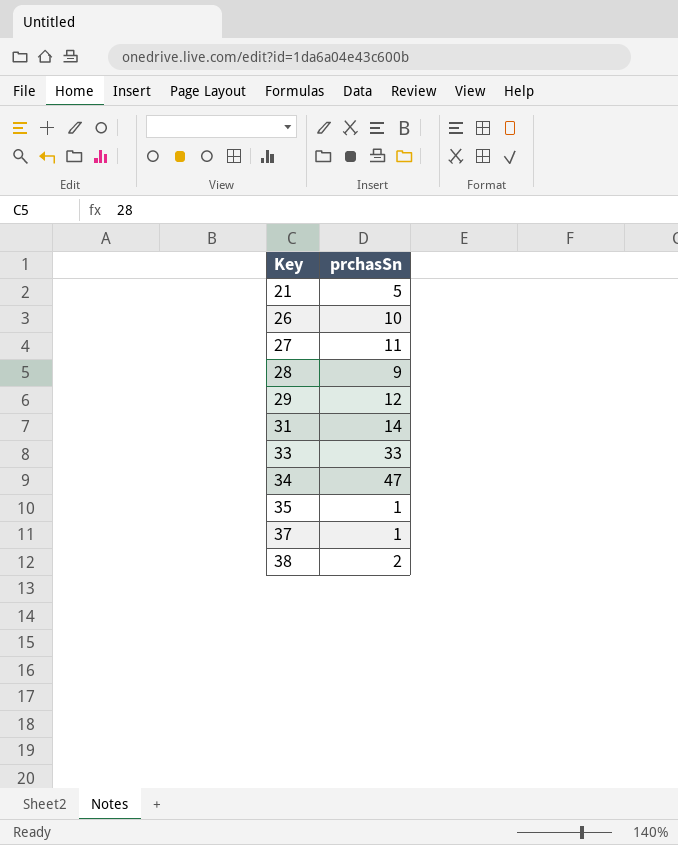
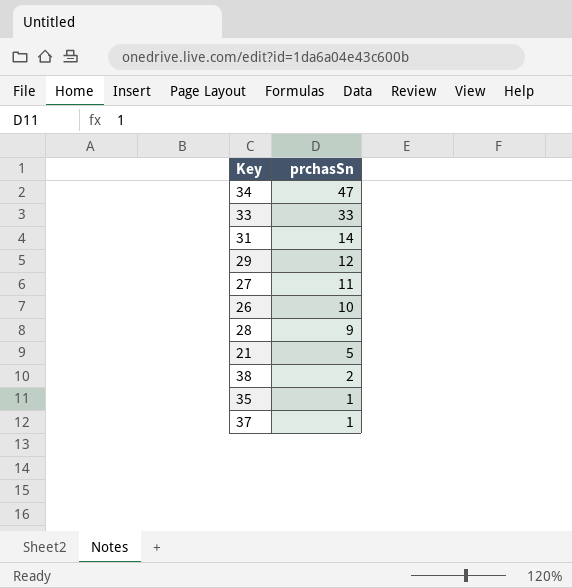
row order: Key ascending -> prchasSn descending

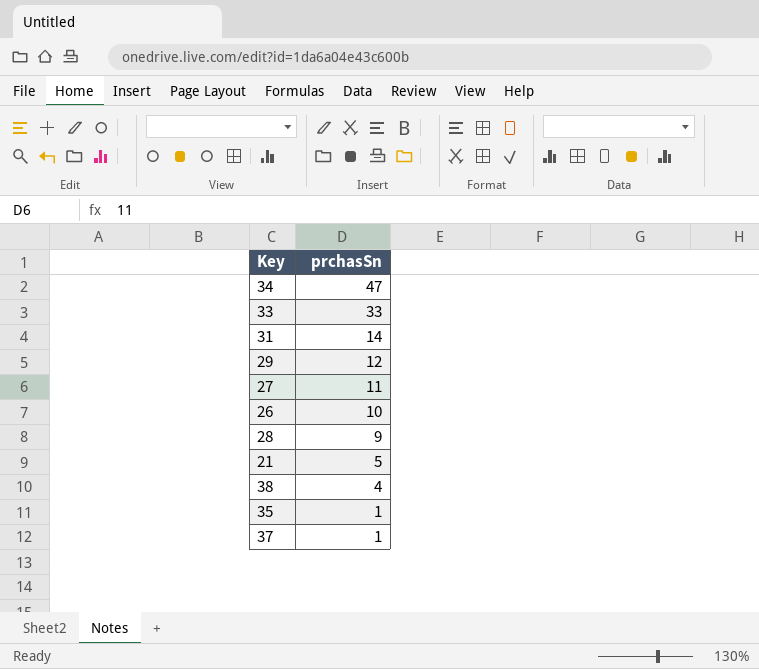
38 | prchasSn: 2 -> 4

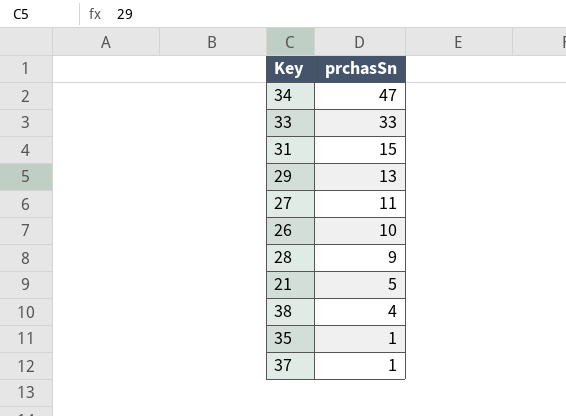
31 | prchasSn: 14 -> 15
29 | prchasSn: 12 -> 13

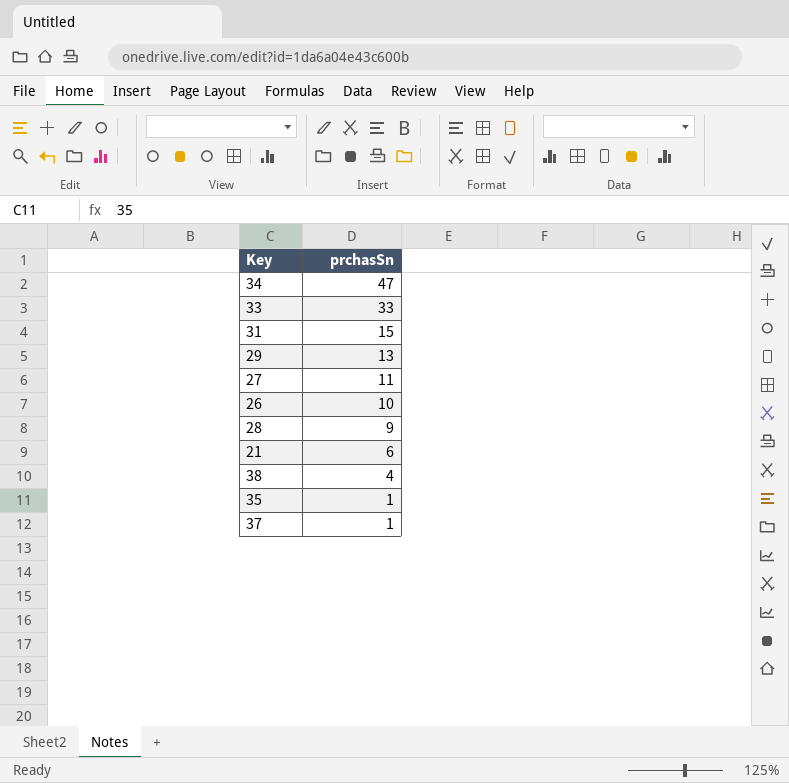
21 | prchasSn: 5 -> 6

